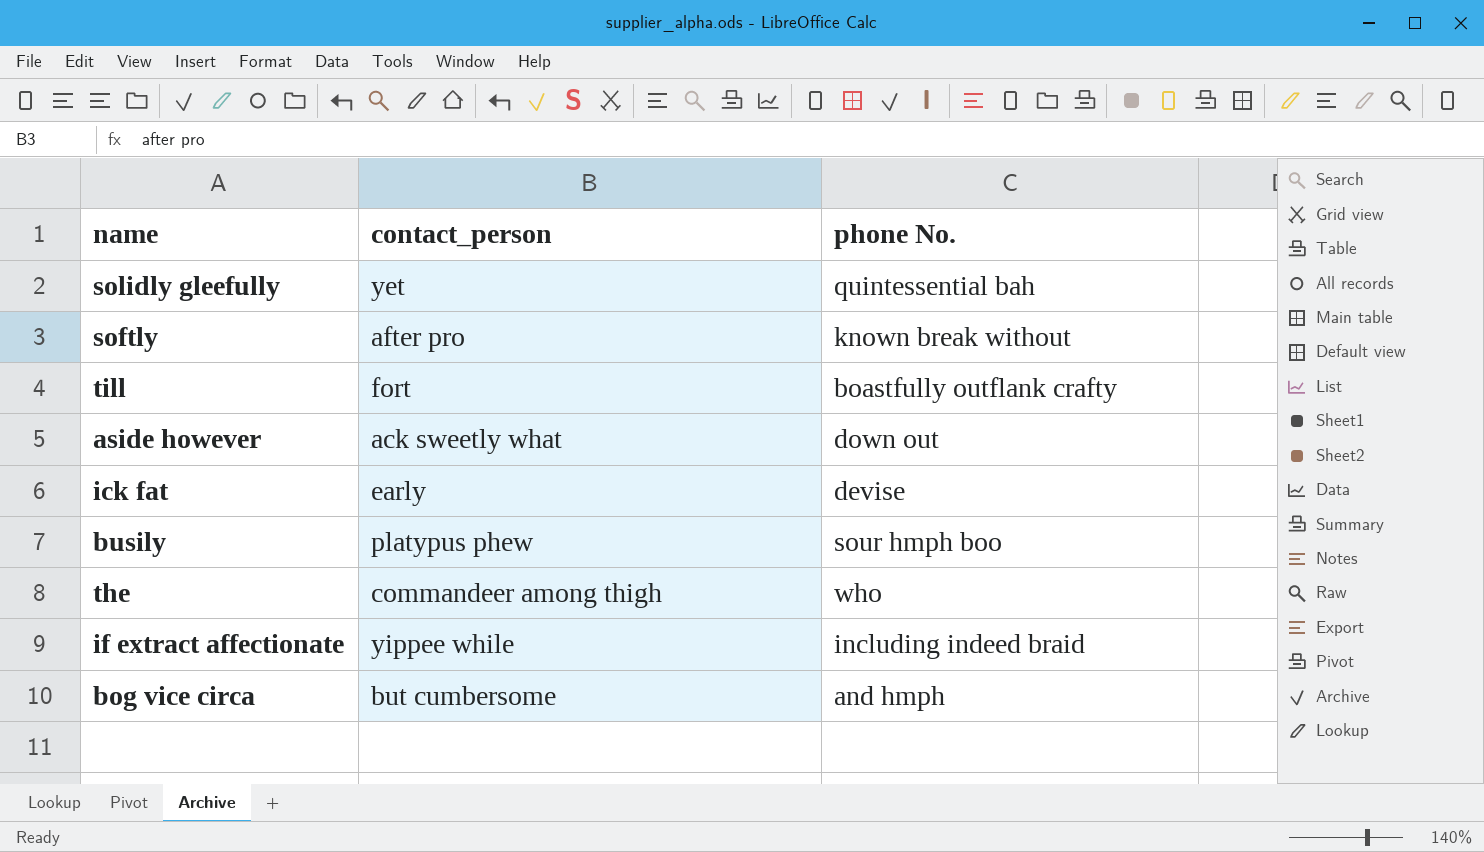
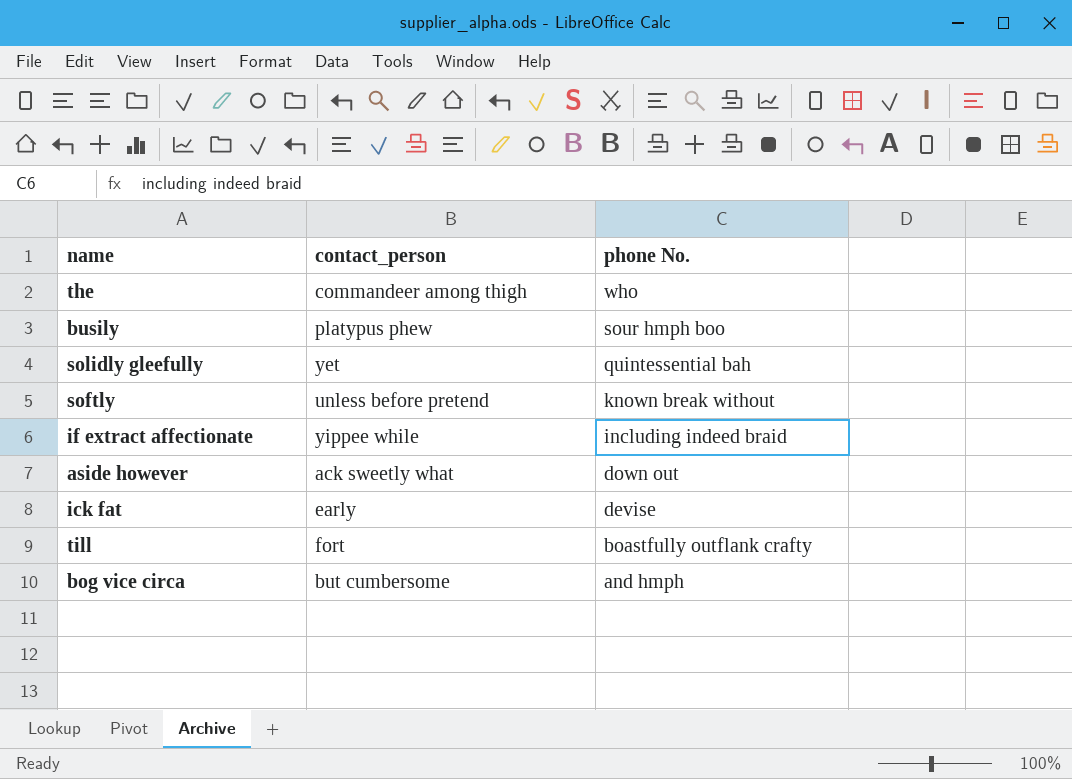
row order: none -> phone No. descending
softly | contact_person: after pro -> unless before pretend

